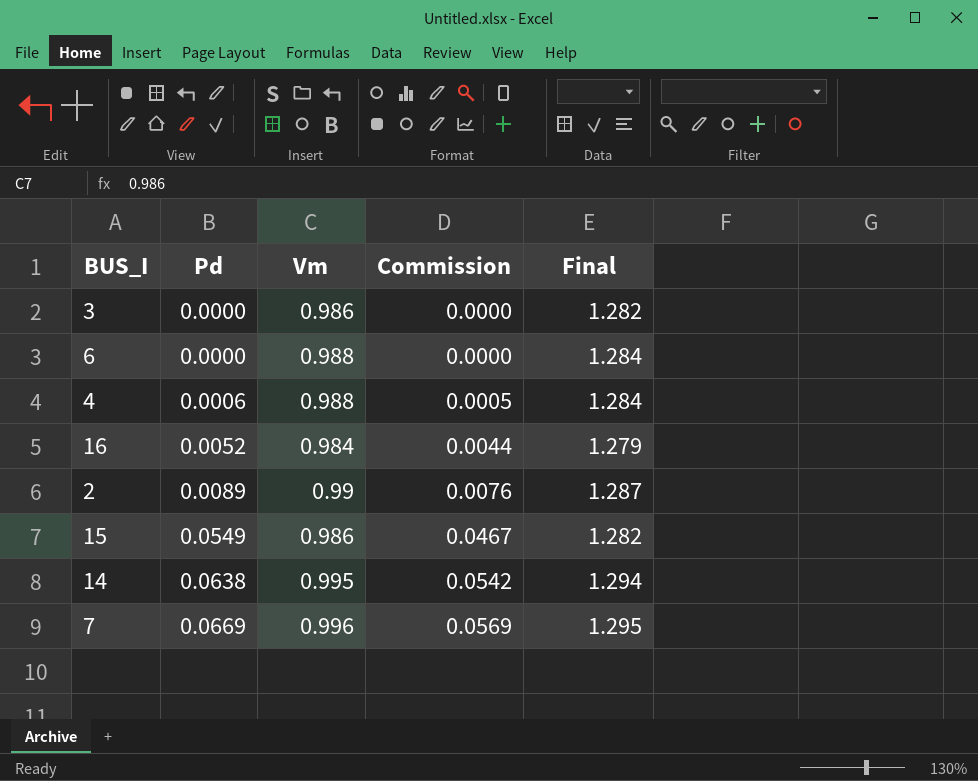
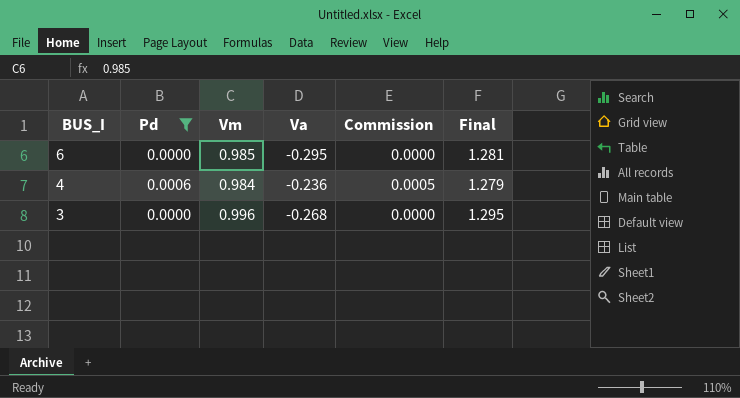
filter: none -> Pd <= 0.0006
row order: Pd ascending -> BUS_I descending
column Va | position: none -> 4
6 | Vm: 0.988 -> 0.985
6 | Final: 1.284 -> 1.281
4 | Vm: 0.988 -> 0.984
4 | Final: 1.284 -> 1.279
3 | Vm: 0.986 -> 0.996
3 | Final: 1.282 -> 1.295

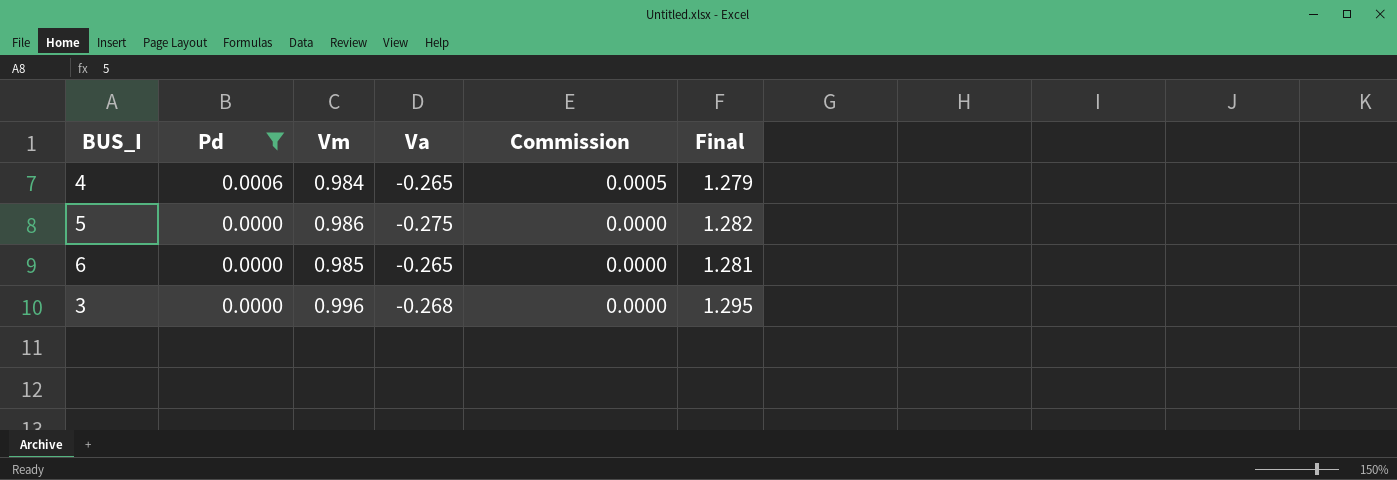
row order: BUS_I descending -> Pd descending
4 | Va: -0.236 -> -0.265
row 5: none -> 0.0000 | 0.986 | -0.275 | 0.0000 | 1.282
6 | Va: -0.295 -> -0.265

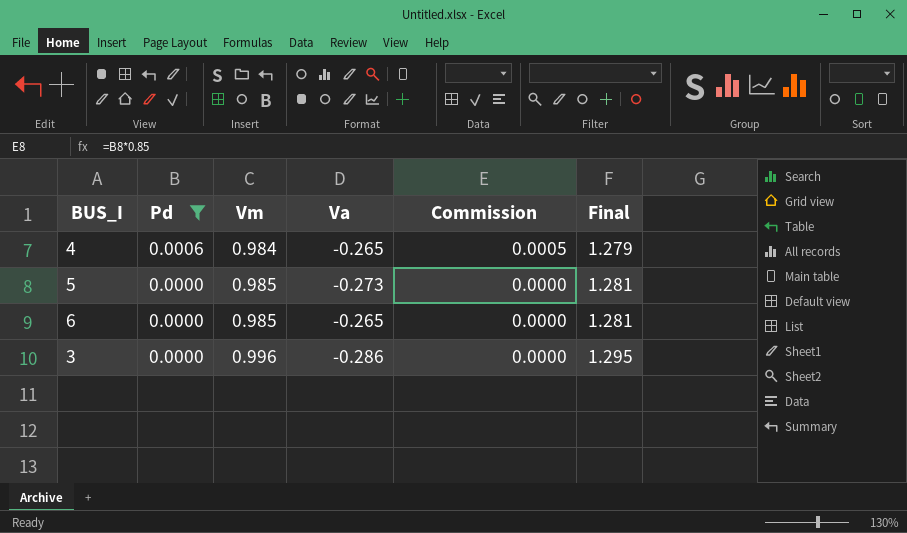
5 | Vm: 0.986 -> 0.985
5 | Va: -0.275 -> -0.273
5 | Final: 1.282 -> 1.281
3 | Va: -0.268 -> -0.286

